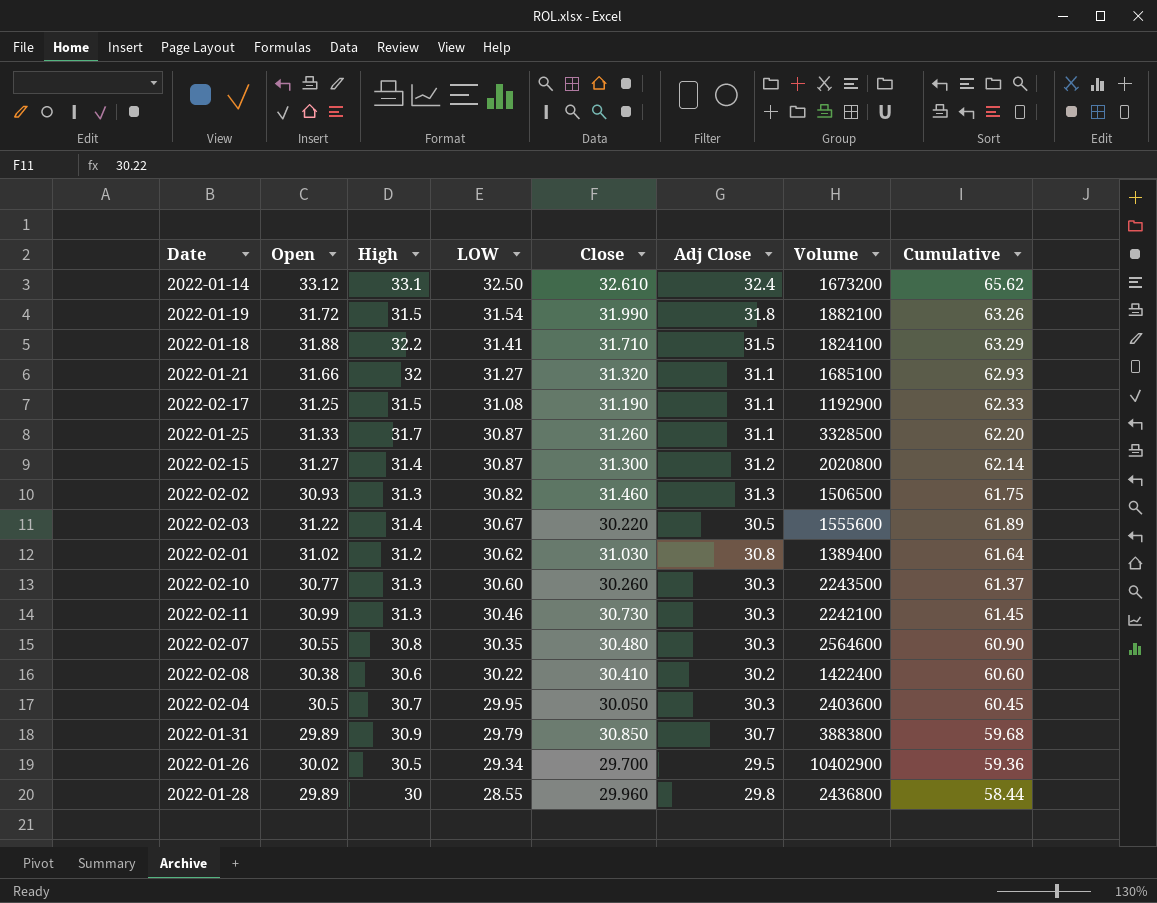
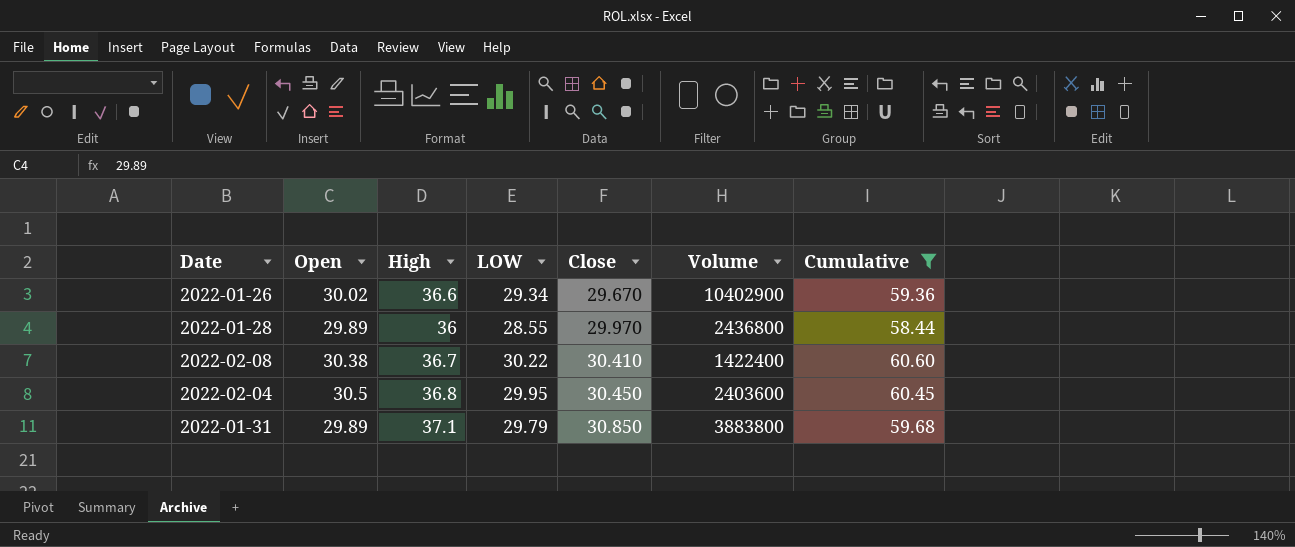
filter: none -> Cumulative <= 60.60
row order: LOW descending -> Close ascending
column Adj Close | position: 6 -> none
2022-01-26 | High: 30.5 -> 36.6
2022-01-26 | Close: 29.700 -> 29.670
2022-01-28 | High: 30 -> 36
2022-01-28 | Close: 29.960 -> 29.970
2022-02-08 | High: 30.6 -> 36.7
2022-02-04 | High: 30.7 -> 36.8
2022-02-04 | Close: 30.050 -> 30.450
2022-01-31 | High: 30.9 -> 37.1

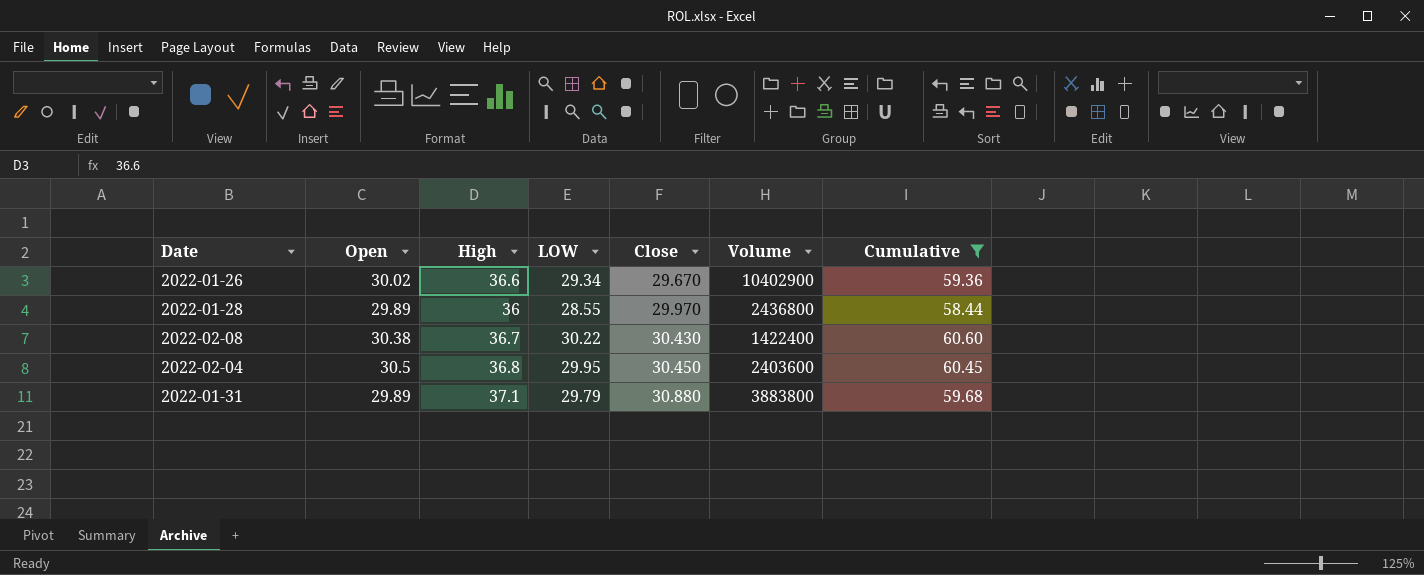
2022-02-08 | Close: 30.410 -> 30.430
2022-01-31 | Close: 30.850 -> 30.880

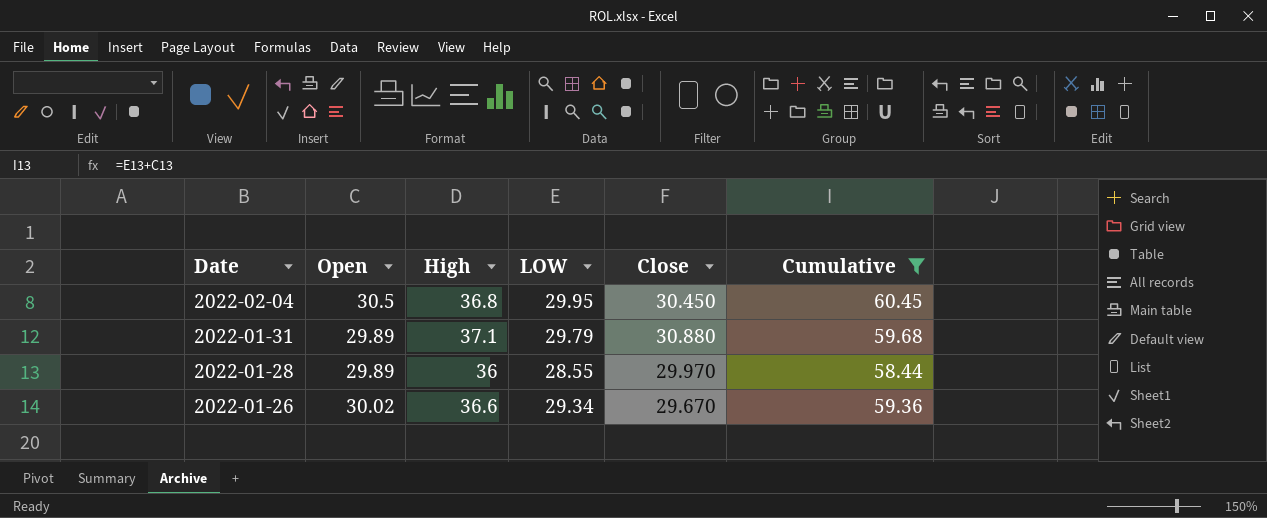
row order: Close ascending -> Date descending
column Volume | position: 6 -> none
row 2022-02-08: 30.38 | 36.7 | 30.22 | 30.430 | 1422400 | 60.60 -> none

